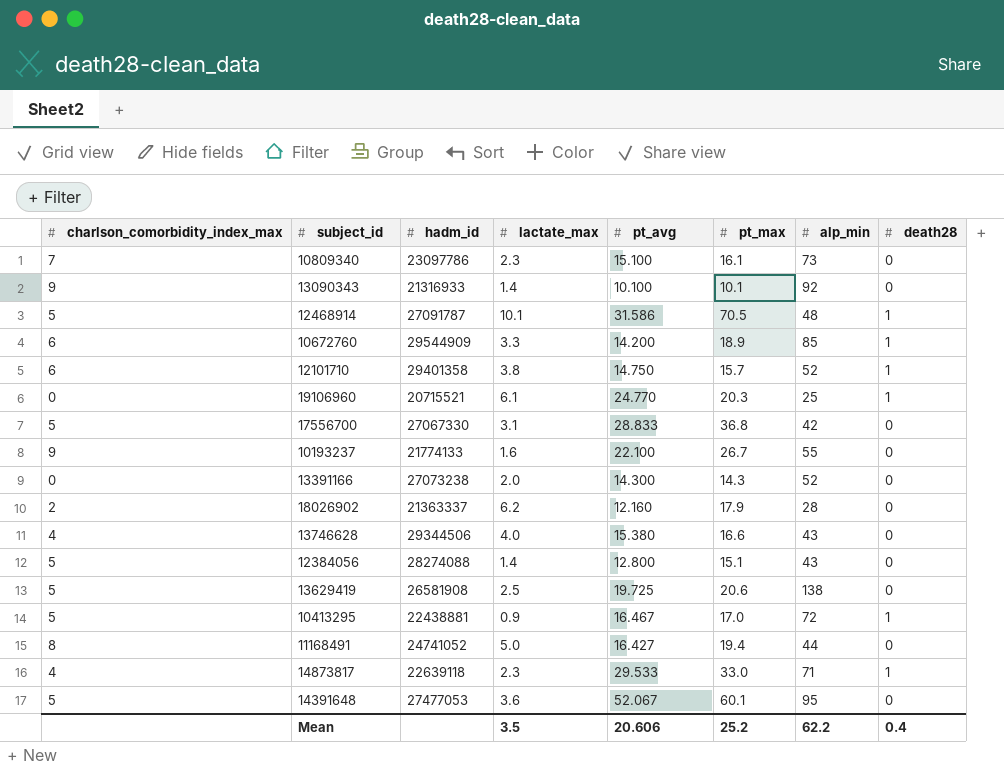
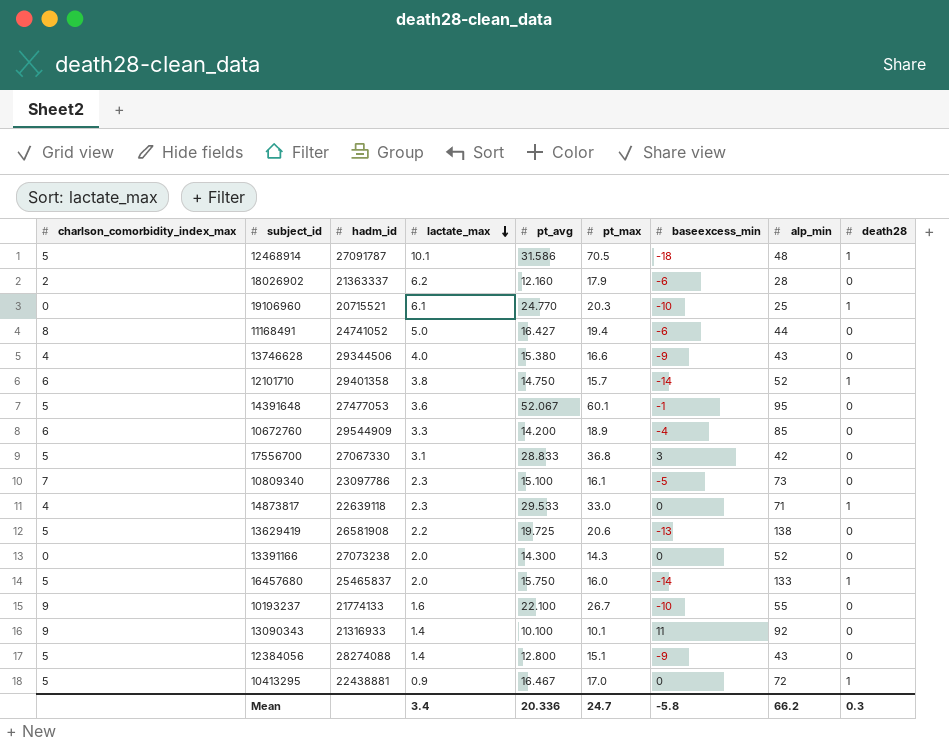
row order: none -> lactate_max descending
column baseexcess_min | position: none -> 7
10672760 | death28: 1 -> 0
13629419 | lactate_max: 2.5 -> 2.2
row 16457680: none -> 5 | 25465837 | 2.0 | 15.750 | 16.0 | -14 | 133 | 1
Mean | lactate_max: 3.5 -> 3.4
Mean | pt_avg: 20.606 -> 20.336
Mean | pt_max: 25.2 -> 24.7
Mean | alp_min: 62.2 -> 66.2
Mean | death28: 0.4 -> 0.3

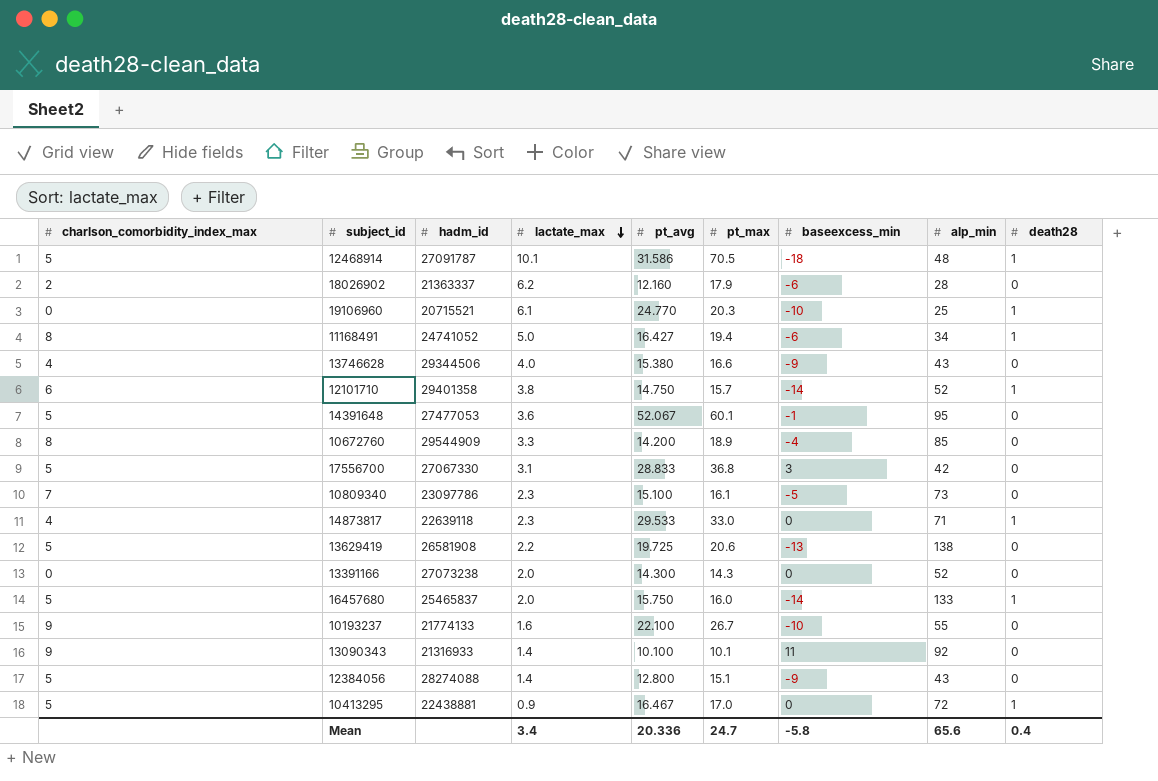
11168491 | alp_min: 44 -> 34
11168491 | death28: 0 -> 1
10672760 | charlson_comorbidity_index_max: 6 -> 8
Mean | alp_min: 66.2 -> 65.6
Mean | death28: 0.3 -> 0.4

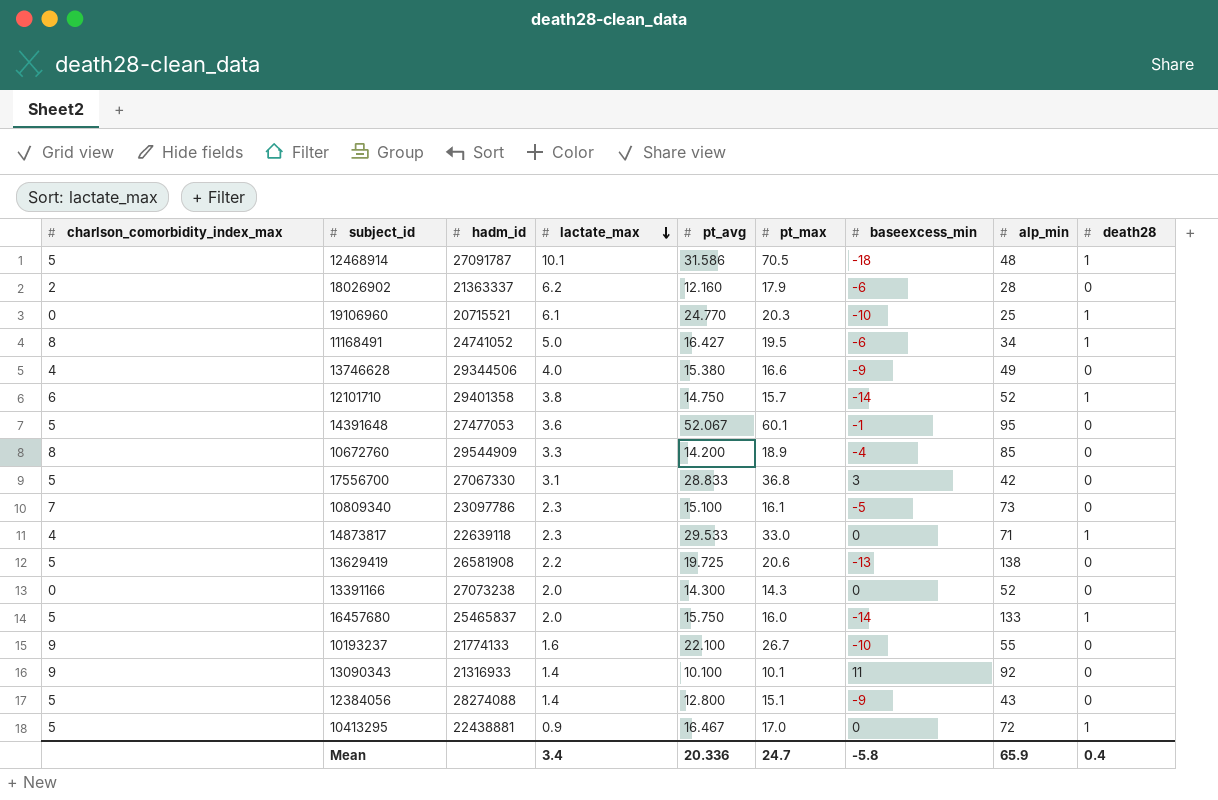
11168491 | pt_max: 19.4 -> 19.5
13746628 | alp_min: 43 -> 49
Mean | alp_min: 65.6 -> 65.9

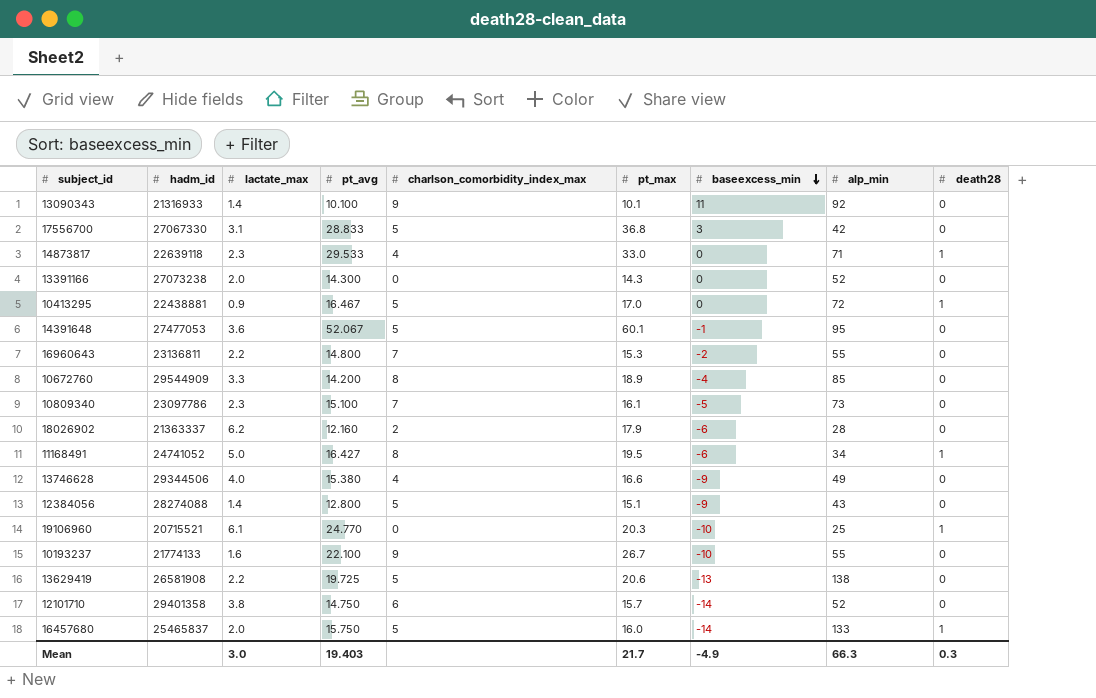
row order: lactate_max descending -> baseexcess_min descending
column charlson_comorbidity_index_max | position: 1 -> 5
row 12468914: 5 | 27091787 | 10.1 | 31.586 | 70.5 | -18 | 48 | 1 -> none
row 16960643: none -> 23136811 | 2.2 | 14.800 | 7 | 15.3 | -2 | 55 | 0
12101710 | death28: 1 -> 0
Mean | lactate_max: 3.4 -> 3.0
Mean | pt_avg: 20.336 -> 19.403
Mean | pt_max: 24.7 -> 21.7
Mean | baseexcess_min: -5.8 -> -4.9
Mean | alp_min: 65.9 -> 66.3
Mean | death28: 0.4 -> 0.3

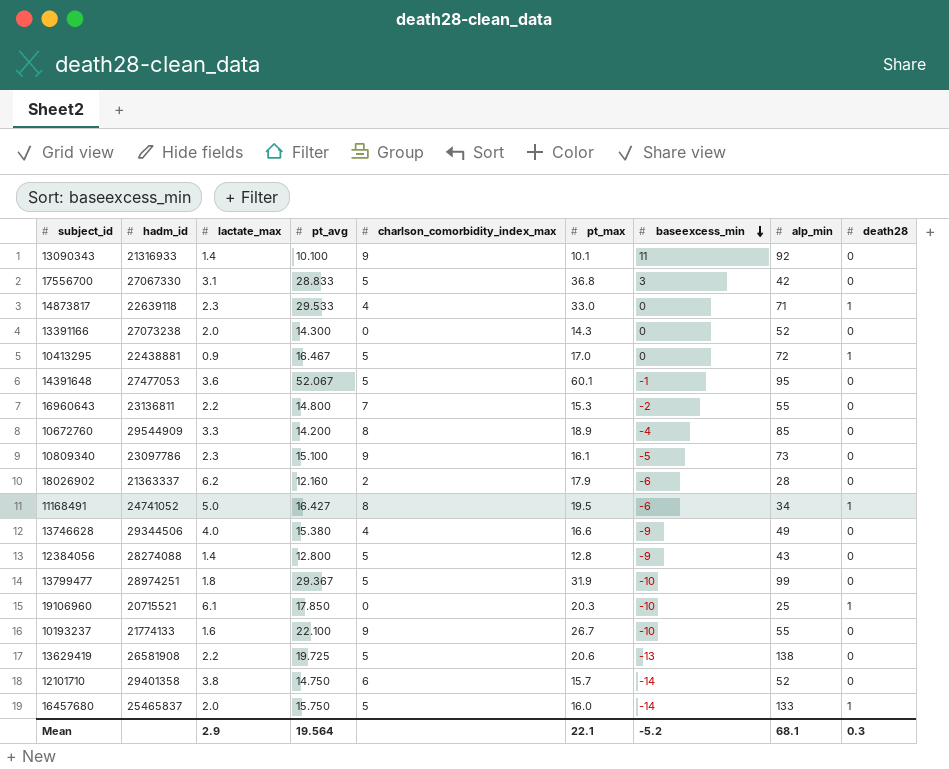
10809340 | charlson_comorbidity_index_max: 7 -> 9
12384056 | pt_max: 15.1 -> 12.8
row 13799477: none -> 28974251 | 1.8 | 29.367 | 5 | 31.9 | -10 | 99 | 0
19106960 | pt_avg: 24.770 -> 17.850
Mean | lactate_max: 3.0 -> 2.9
Mean | pt_avg: 19.403 -> 19.564
Mean | pt_max: 21.7 -> 22.1
Mean | baseexcess_min: -4.9 -> -5.2
Mean | alp_min: 66.3 -> 68.1

